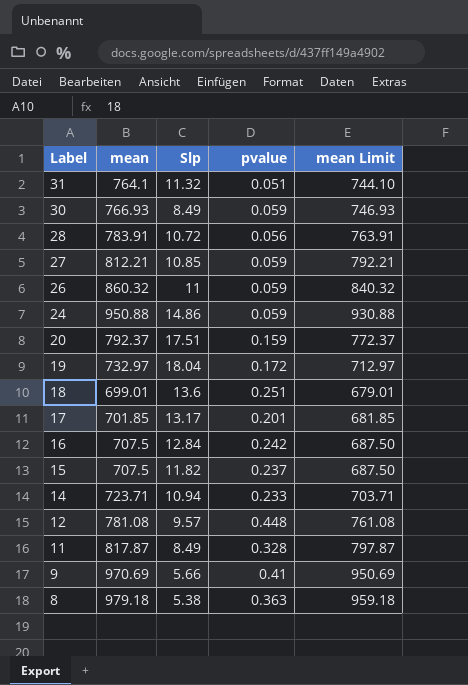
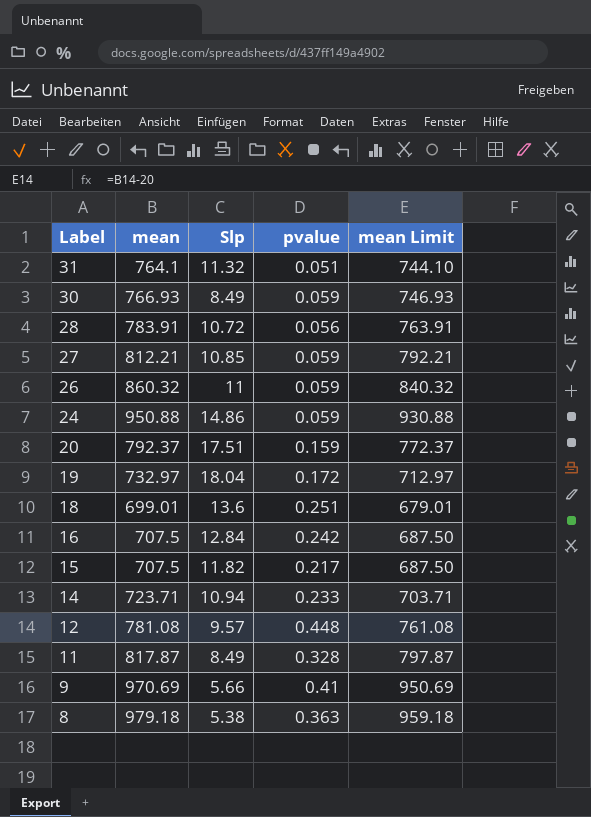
row 17: 701.85 | 13.17 | 0.201 | 681.85 -> none
15 | pvalue: 0.237 -> 0.217

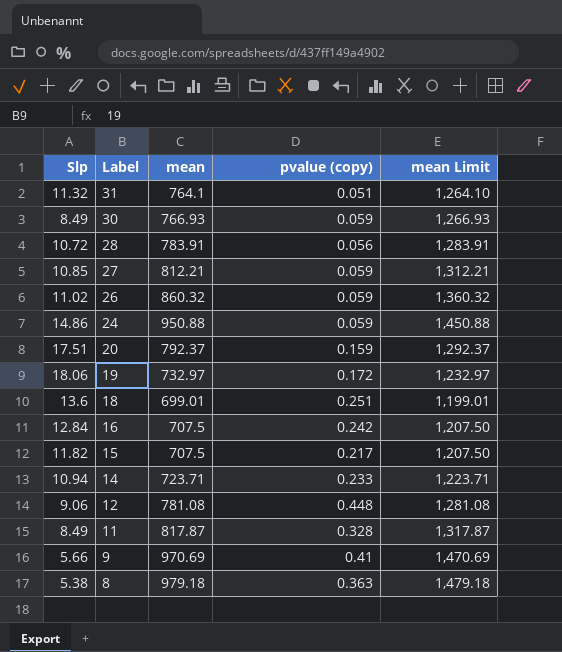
column Slp | position: 3 -> 1
column name: pvalue -> pvalue (copy)
column mean Limit | formula: [mean] - 20 -> [mean] + 500
26 | Slp: 11 -> 11.02
19 | Slp: 18.04 -> 18.06
12 | Slp: 9.57 -> 9.06

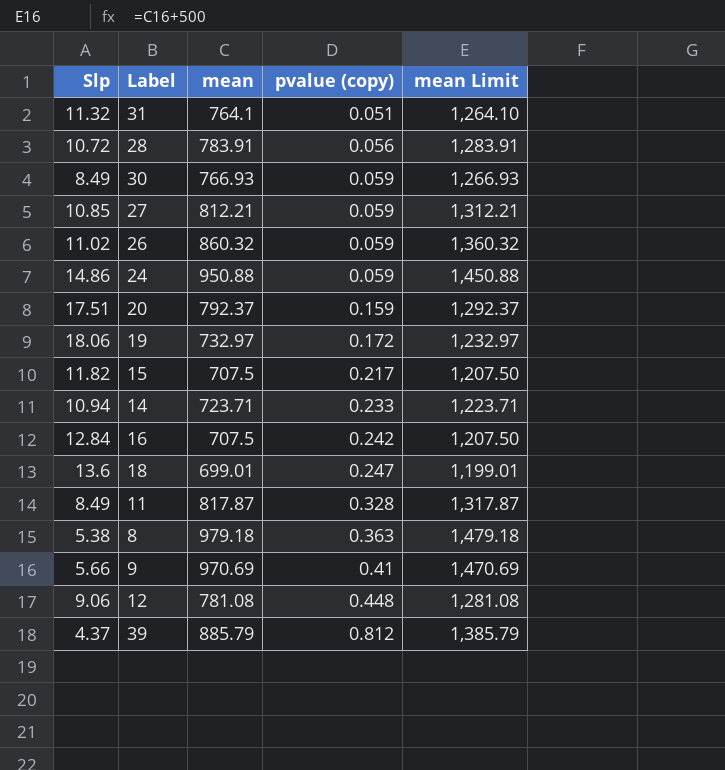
row order: Label descending -> pvalue (copy) ascending
18 | pvalue (copy): 0.251 -> 0.247
row 39: none -> 4.37 | 885.79 | 0.812 | 1,385.79

